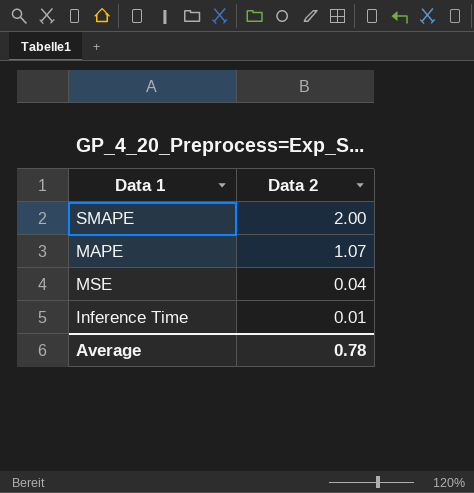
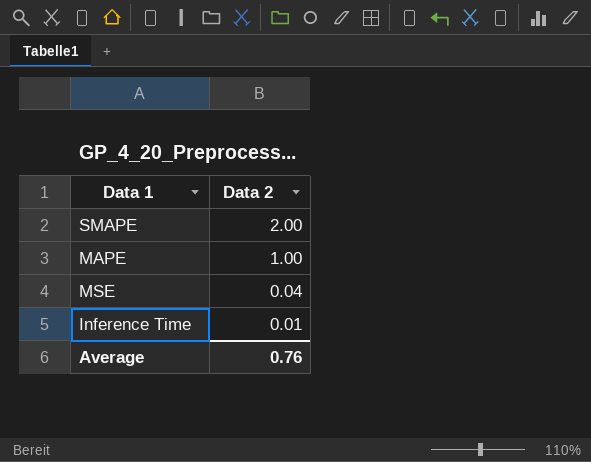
MAPE | Data 2: 1.07 -> 1.00
Average | Data 2: 0.78 -> 0.76

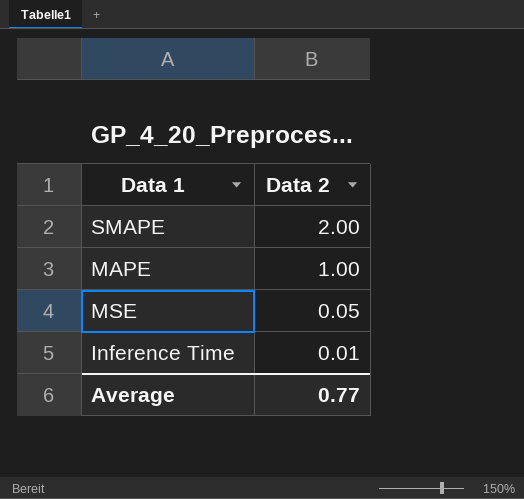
MSE | Data 2: 0.04 -> 0.05
Average | Data 2: 0.76 -> 0.77

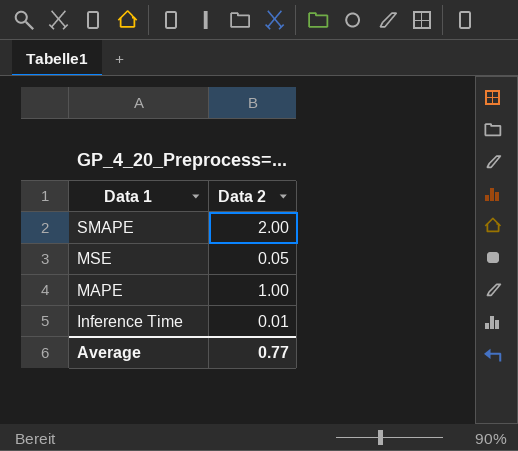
row order: Data 2 descending -> Data 1 descending

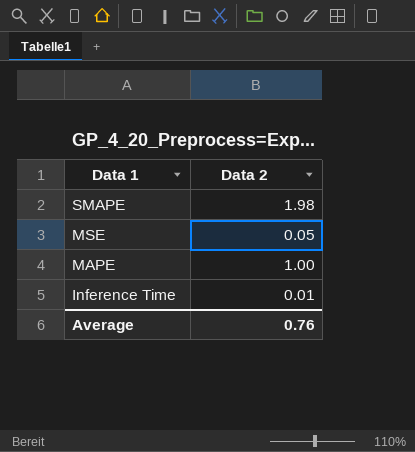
SMAPE | Data 2: 2.00 -> 1.98
Average | Data 2: 0.77 -> 0.76

